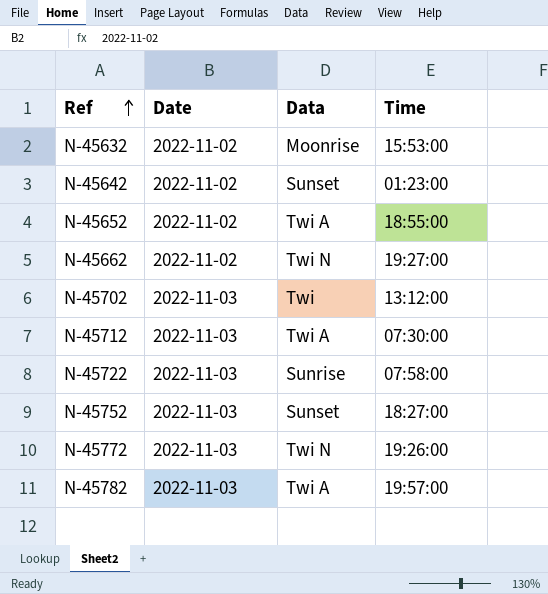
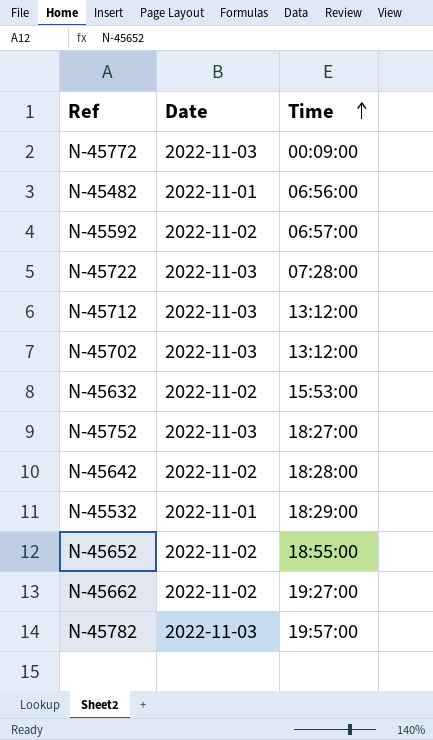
row order: Ref ascending -> Time ascending
column Data | position: 3 -> none
N-45772 | Time: 19:26:00 -> 00:09:00
row N-45482: none -> 2022-11-01 | 06:56:00
row N-45592: none -> 2022-11-02 | 06:57:00
N-45722 | Time: 07:58:00 -> 07:28:00
N-45712 | Time: 07:30:00 -> 13:12:00
N-45642 | Time: 01:23:00 -> 18:28:00
row N-45532: none -> 2022-11-01 | 18:29:00

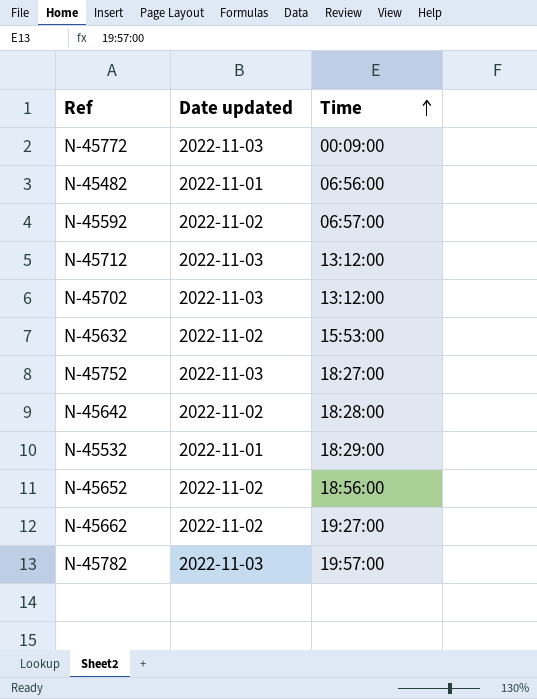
column name: Date -> Date updated
row N-45722: 2022-11-03 | 07:28:00 -> none
N-45652 | Time: 18:55:00 -> 18:56:00

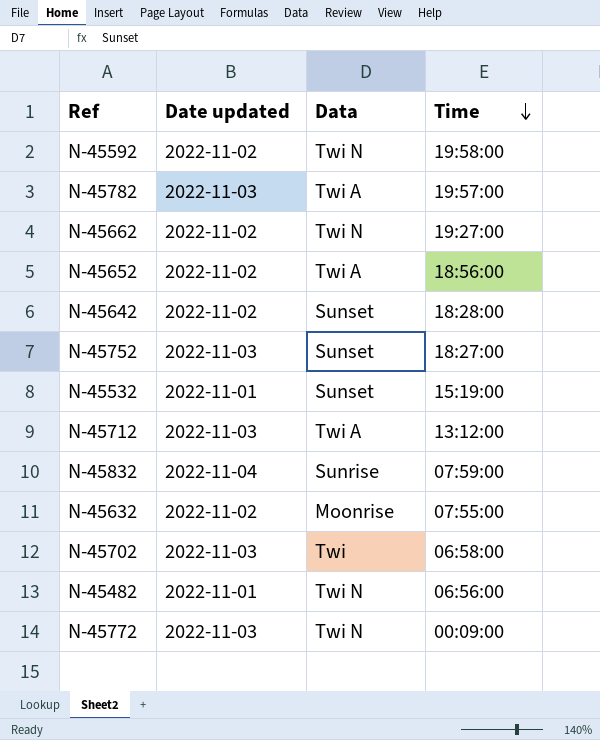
row order: Time ascending -> Time descending
column Data | position: none -> 3
N-45592 | Time: 06:57:00 -> 19:58:00
N-45532 | Time: 18:29:00 -> 15:19:00
row N-45832: none -> 2022-11-04 | Sunrise | 07:59:00
N-45632 | Time: 15:53:00 -> 07:55:00
N-45702 | Time: 13:12:00 -> 06:58:00

